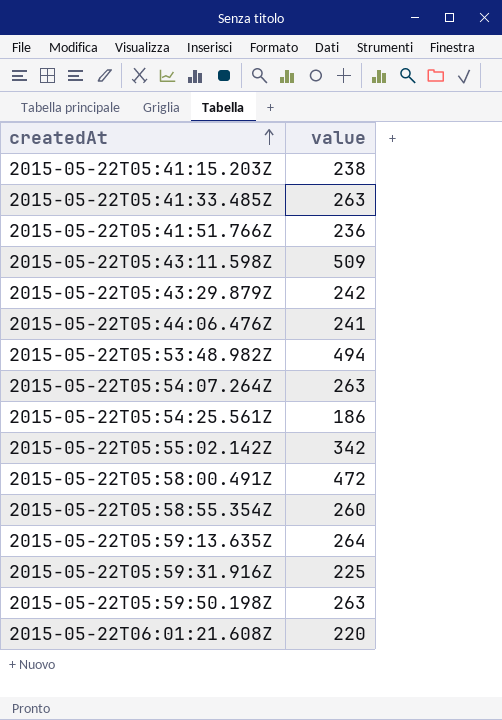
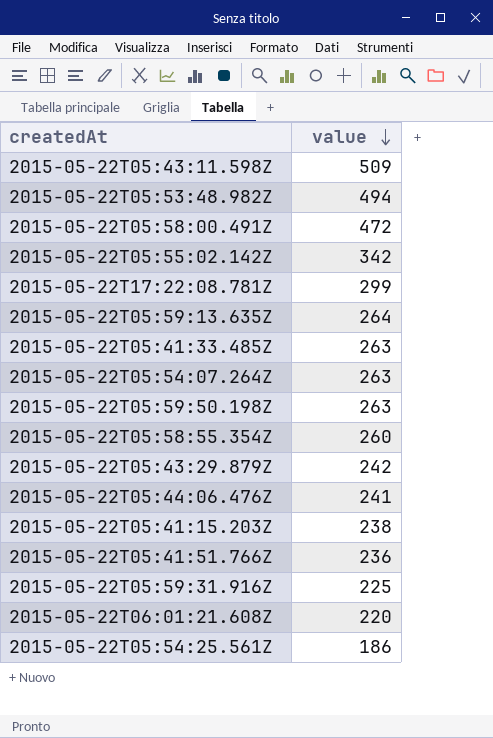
row order: createdAt ascending -> value descending
row 2015-05-22T17:22:08.781Z: none -> 299

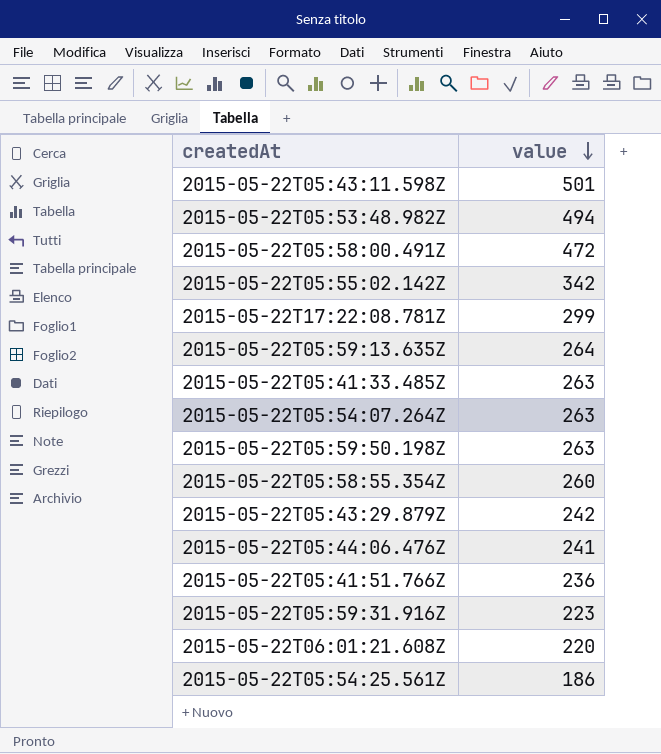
row 2015-05-22T05:41:15.203Z: 238 -> none
2015-05-22T05:43:11.598Z | value: 509 -> 501
2015-05-22T05:59:31.916Z | value: 225 -> 223

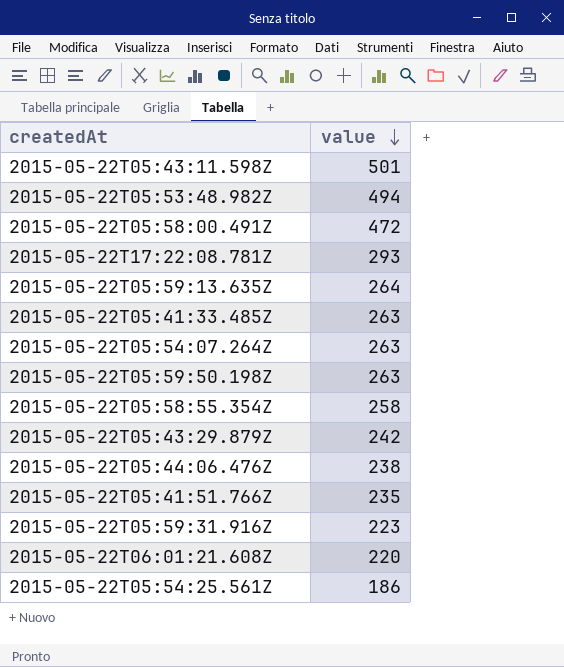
row 2015-05-22T05:55:02.142Z: 342 -> none
2015-05-22T17:22:08.781Z | value: 299 -> 293
2015-05-22T05:58:55.354Z | value: 260 -> 258
2015-05-22T05:44:06.476Z | value: 241 -> 238
2015-05-22T05:41:51.766Z | value: 236 -> 235

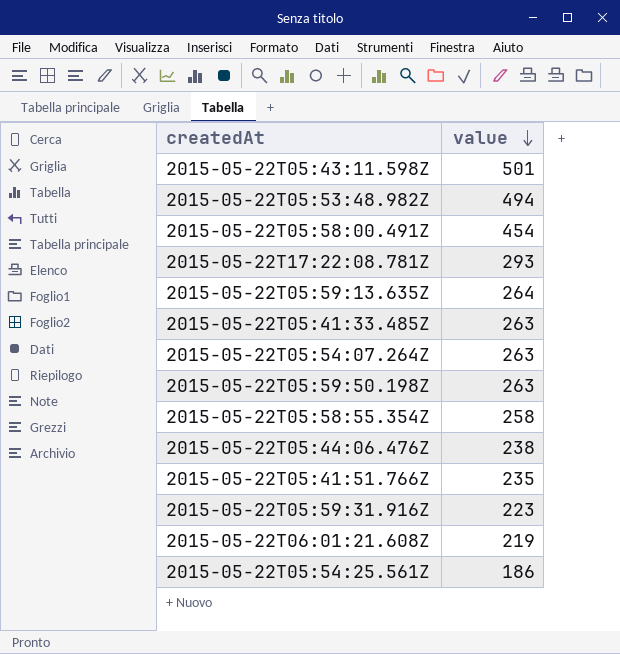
row 2015-05-22T05:43:29.879Z: 242 -> none
2015-05-22T05:58:00.491Z | value: 472 -> 454
2015-05-22T06:01:21.608Z | value: 220 -> 219

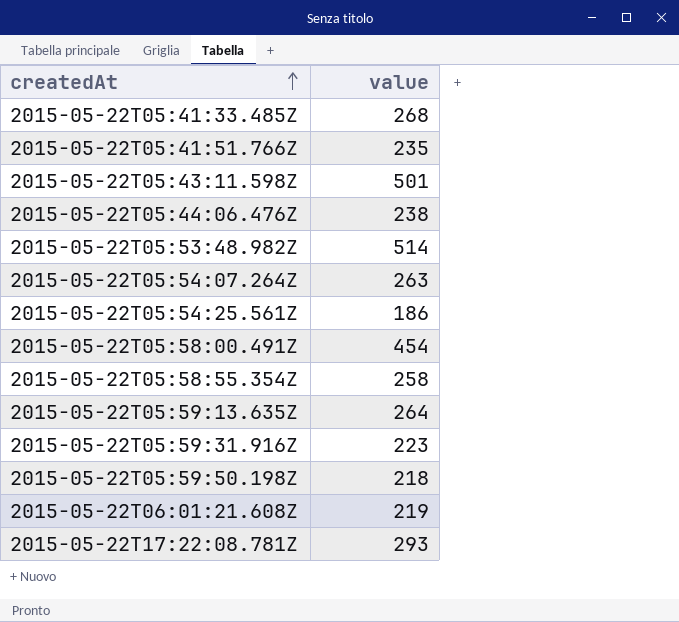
row order: value descending -> createdAt ascending
2015-05-22T05:41:33.485Z | value: 263 -> 268
2015-05-22T05:53:48.982Z | value: 494 -> 514
2015-05-22T05:59:50.198Z | value: 263 -> 218

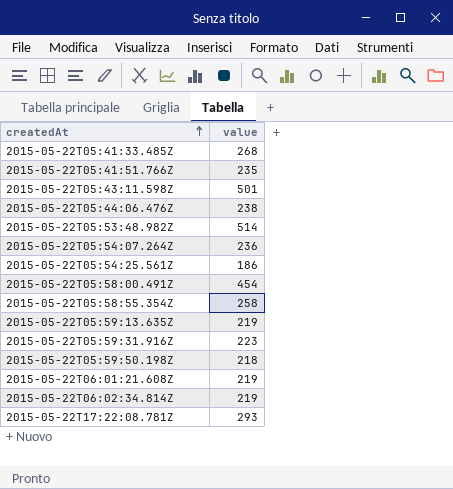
2015-05-22T05:54:07.264Z | value: 263 -> 236
2015-05-22T05:59:13.635Z | value: 264 -> 219
row 2015-05-22T06:02:34.814Z: none -> 219

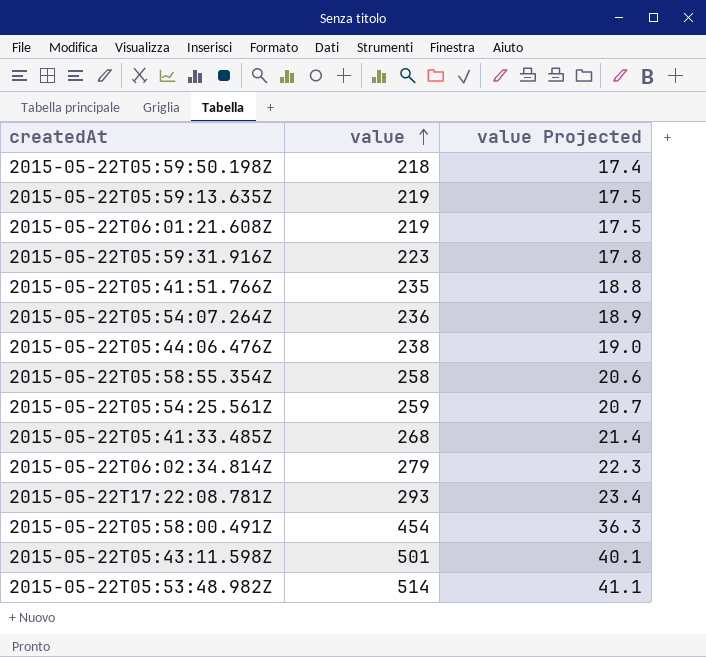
row order: createdAt ascending -> value ascending
column value Projected | formula: none -> [value] * 0.08
2015-05-22T05:54:25.561Z | value: 186 -> 259
2015-05-22T06:02:34.814Z | value: 219 -> 279

